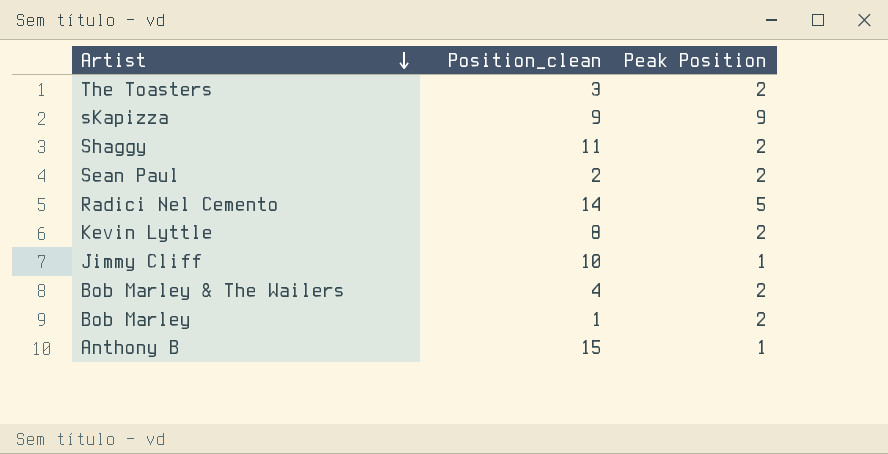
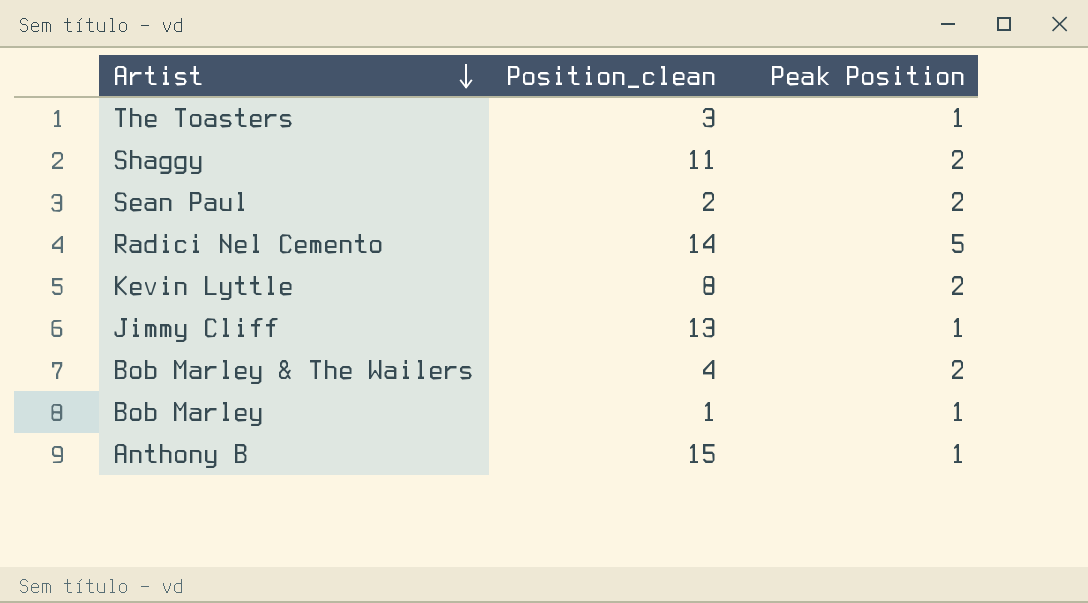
row sKapizza: 9 | 9 -> none
The Toasters | Peak Position: 2 -> 1
Jimmy Cliff | Position_clean: 10 -> 13
Bob Marley | Peak Position: 2 -> 1

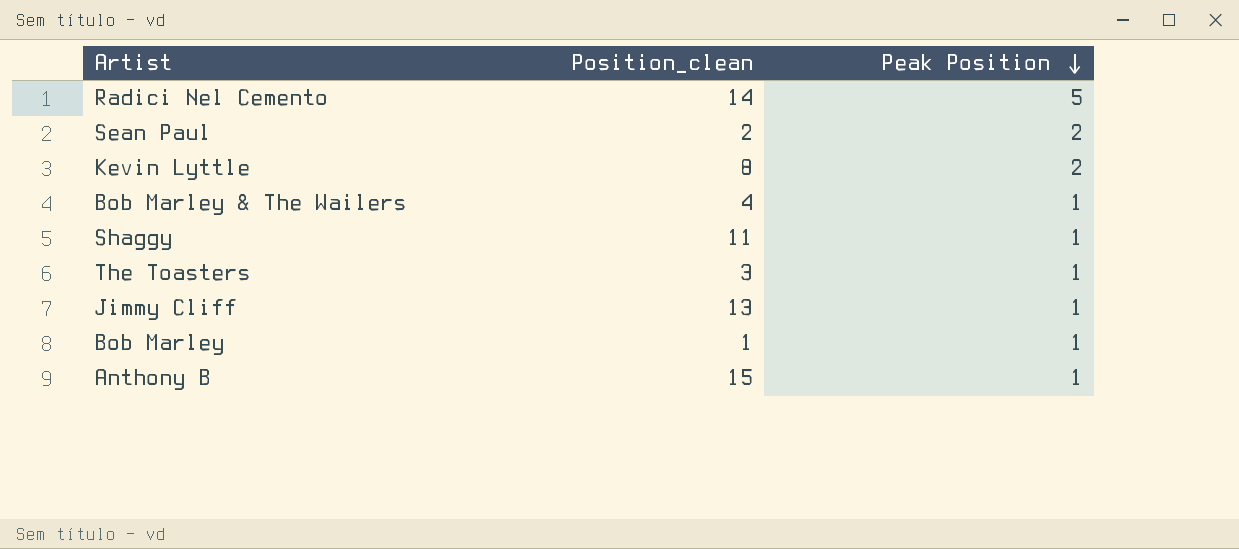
row order: Artist descending -> Peak Position descending
Bob Marley & The Wailers | Peak Position: 2 -> 1
Shaggy | Peak Position: 2 -> 1

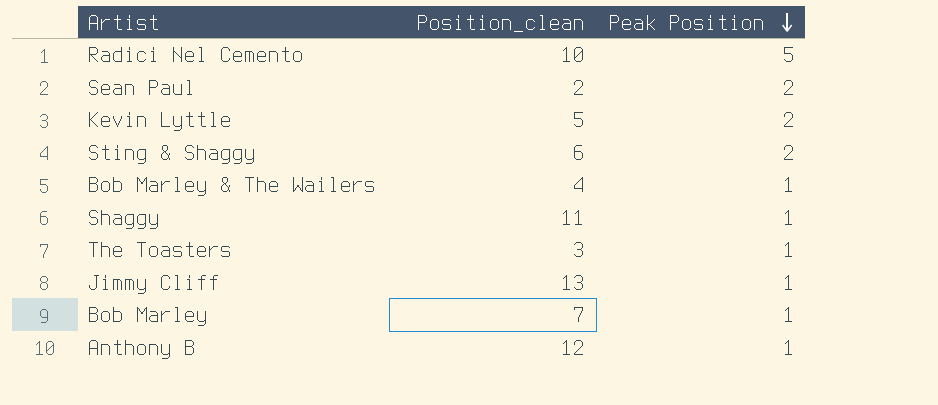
Radici Nel Cemento | Position_clean: 14 -> 10
Kevin Lyttle | Position_clean: 8 -> 5
row Sting & Shaggy: none -> 6 | 2
Bob Marley | Position_clean: 1 -> 7
Anthony B | Position_clean: 15 -> 12

